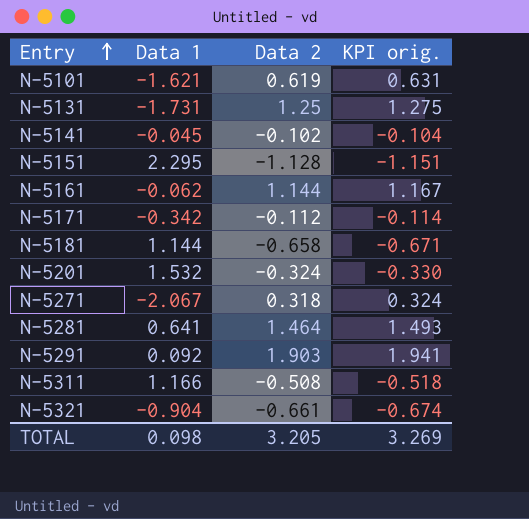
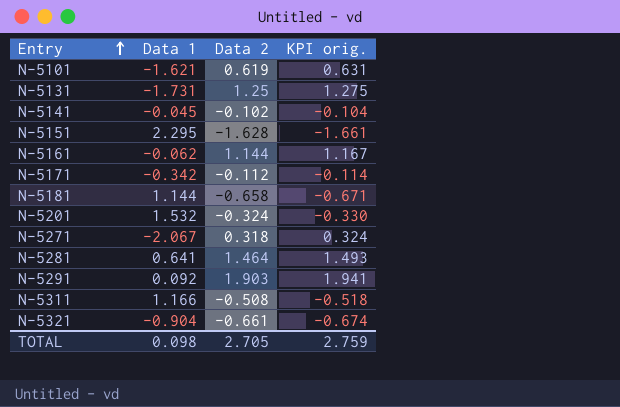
N-5151 | Data 2: -1.128 -> -1.628
N-5151 | KPI orig.: -1.151 -> -1.661
TOTAL | Data 2: 3.205 -> 2.705
TOTAL | KPI orig.: 3.269 -> 2.759

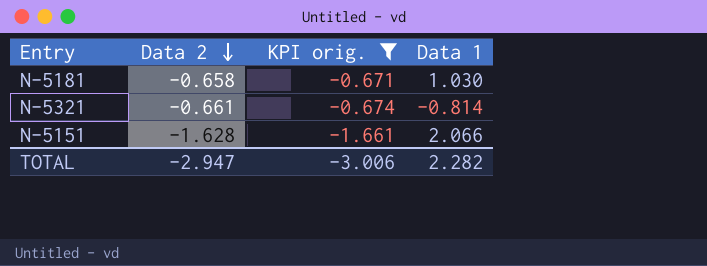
filter: none -> KPI orig. <= -0.671
row order: Entry ascending -> Data 2 descending
column Data 1 | position: 2 -> 4
N-5181 | Data 1: 1.144 -> 1.030
N-5321 | Data 1: -0.904 -> -0.814
N-5151 | Data 1: 2.295 -> 2.066
TOTAL | Data 2: 2.705 -> -2.947
TOTAL | KPI orig.: 2.759 -> -3.006
TOTAL | Data 1: 0.098 -> 2.282

